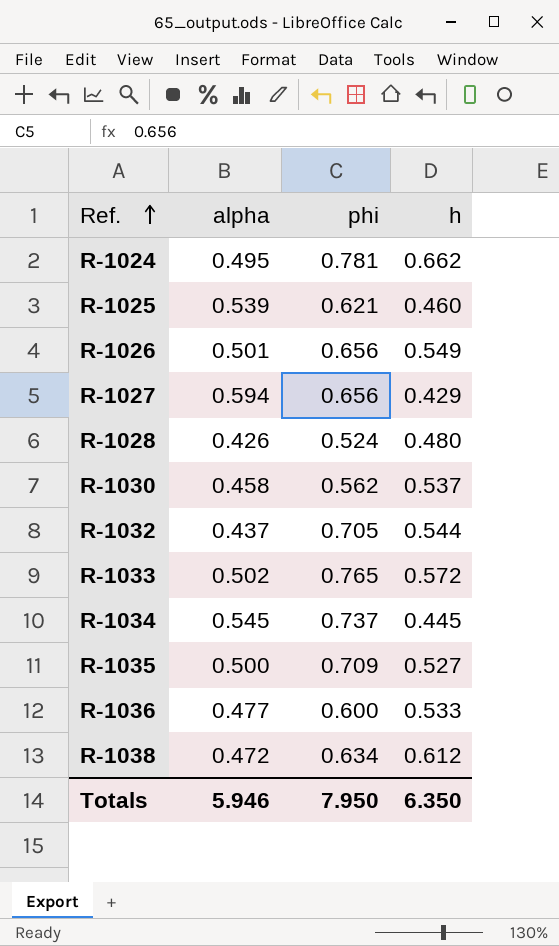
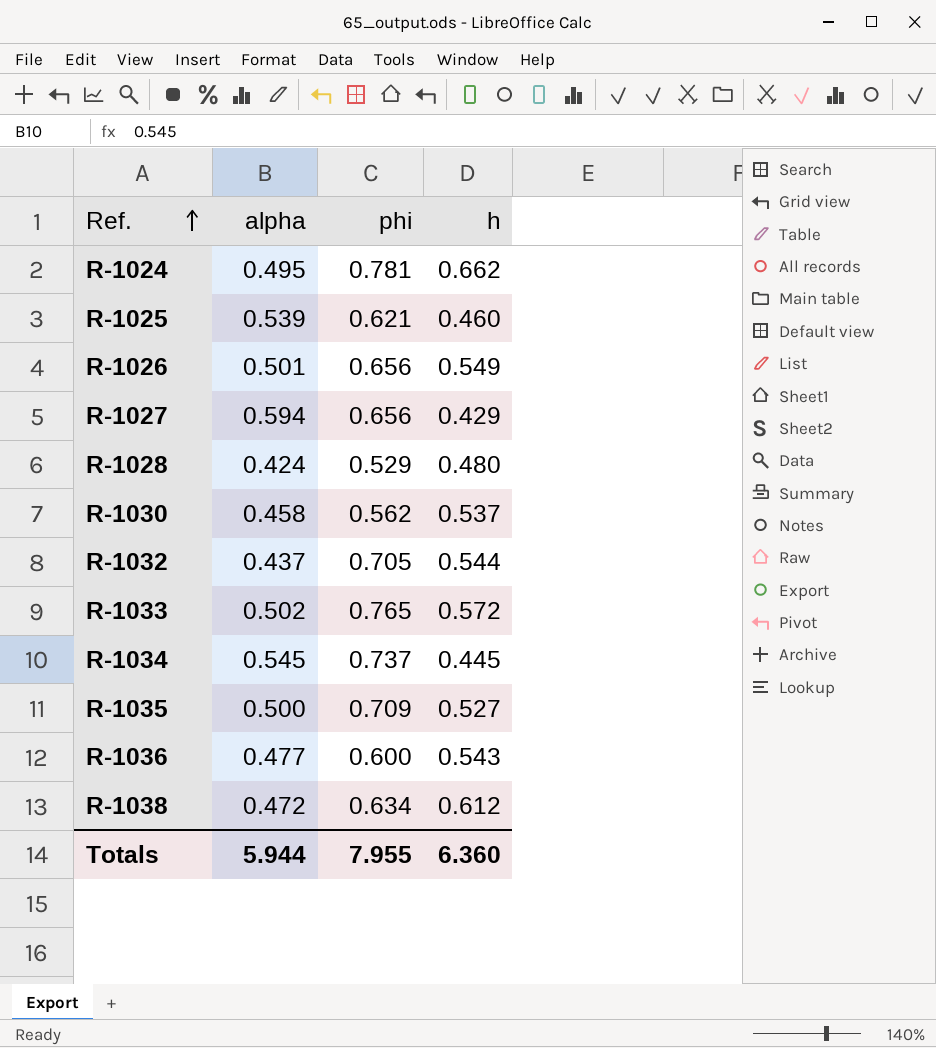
R-1028 | alpha: 0.426 -> 0.424
R-1028 | phi: 0.524 -> 0.529
R-1036 | h: 0.533 -> 0.543
Totals | alpha: 5.946 -> 5.944
Totals | phi: 7.950 -> 7.955
Totals | h: 6.350 -> 6.360

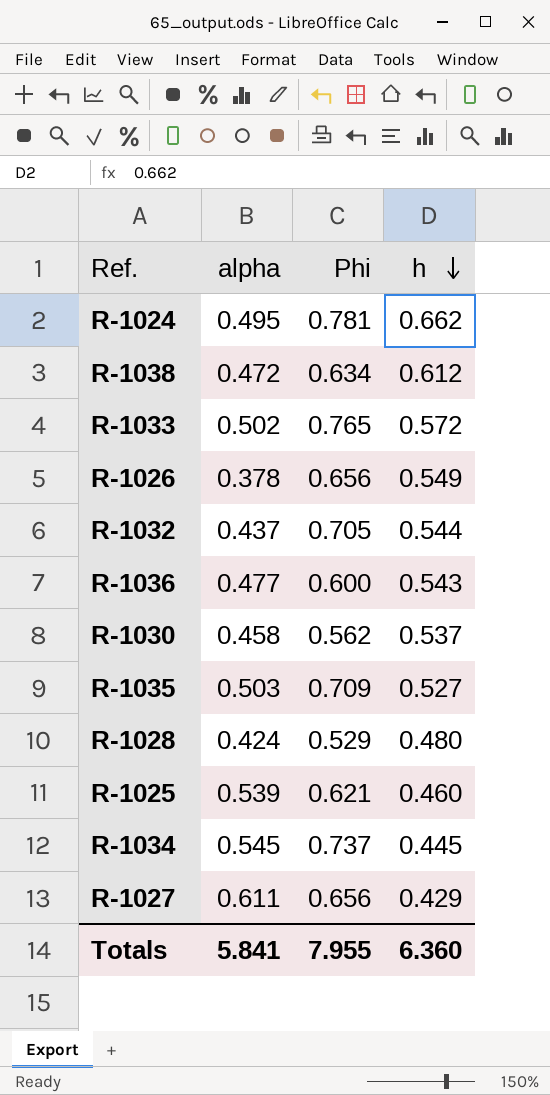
row order: Ref. ascending -> h descending
column name: phi -> Phi
R-1026 | alpha: 0.501 -> 0.378
R-1035 | alpha: 0.500 -> 0.503
R-1027 | alpha: 0.594 -> 0.611
Totals | alpha: 5.944 -> 5.841

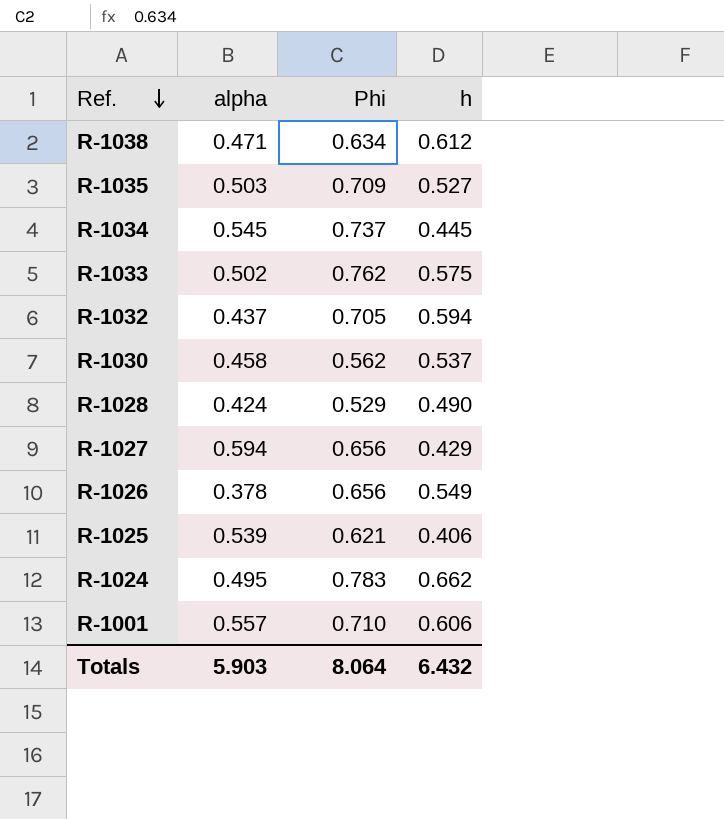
row order: h descending -> Ref. descending
row R-1036: 0.477 | 0.600 | 0.543 -> none
R-1038 | alpha: 0.472 -> 0.471
R-1033 | Phi: 0.765 -> 0.762
R-1033 | h: 0.572 -> 0.575
R-1032 | h: 0.544 -> 0.594
R-1028 | h: 0.480 -> 0.490
R-1027 | alpha: 0.611 -> 0.594
R-1025 | h: 0.460 -> 0.406
R-1024 | Phi: 0.781 -> 0.783
row R-1001: none -> 0.557 | 0.710 | 0.606
Totals | alpha: 5.841 -> 5.903
Totals | Phi: 7.955 -> 8.064
Totals | h: 6.360 -> 6.432

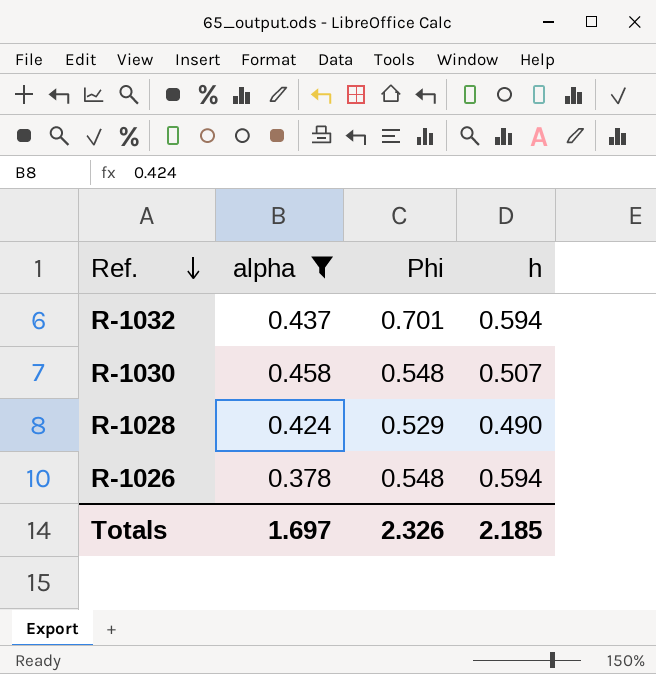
filter: none -> alpha <= 0.458
R-1032 | Phi: 0.705 -> 0.701
R-1030 | Phi: 0.562 -> 0.548
R-1030 | h: 0.537 -> 0.507
R-1026 | Phi: 0.656 -> 0.548
R-1026 | h: 0.549 -> 0.594
Totals | alpha: 5.903 -> 1.697
Totals | Phi: 8.064 -> 2.326
Totals | h: 6.432 -> 2.185

